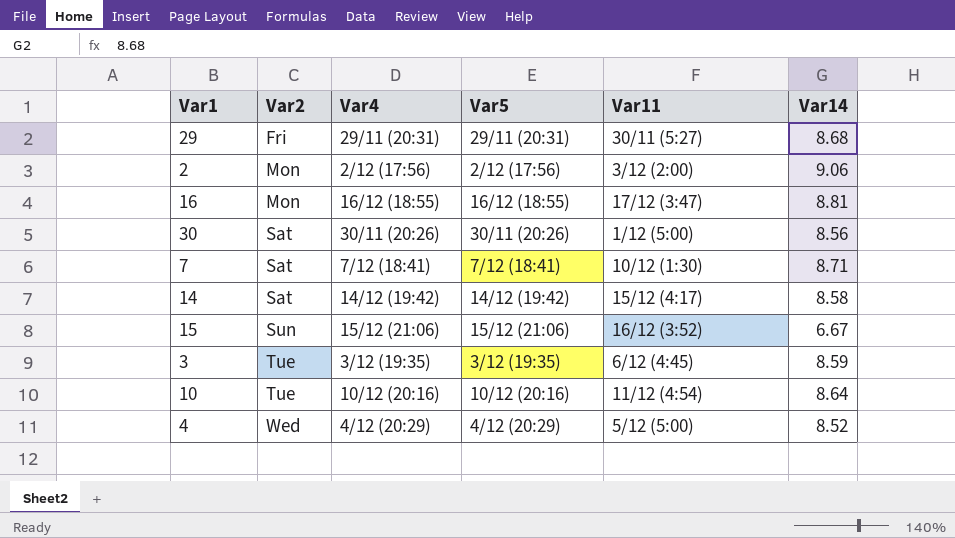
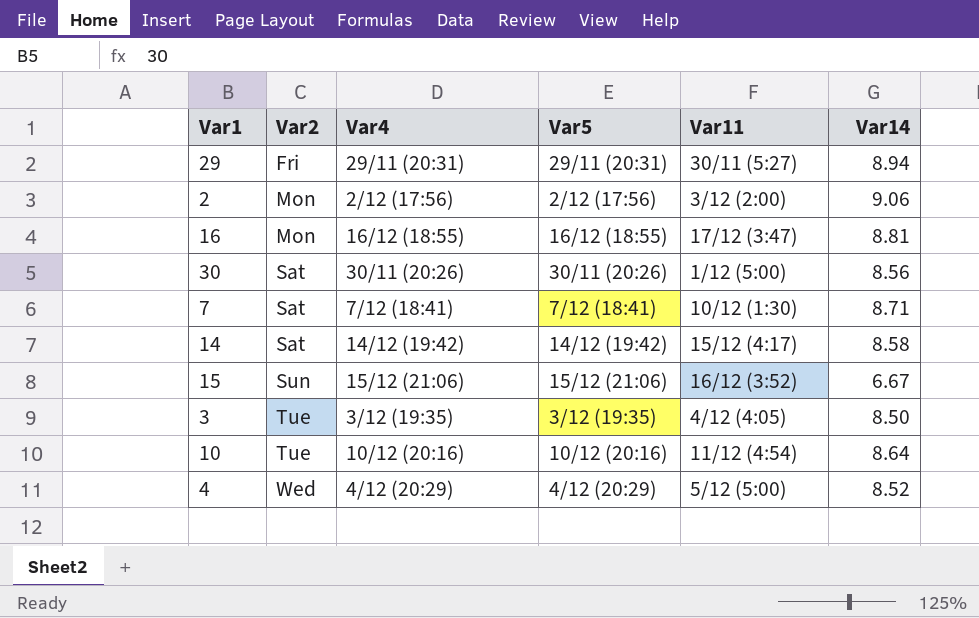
29 | Var14: 8.68 -> 8.94
3 | Var11: 6/12 (4:45) -> 4/12 (4:05)
3 | Var14: 8.59 -> 8.50

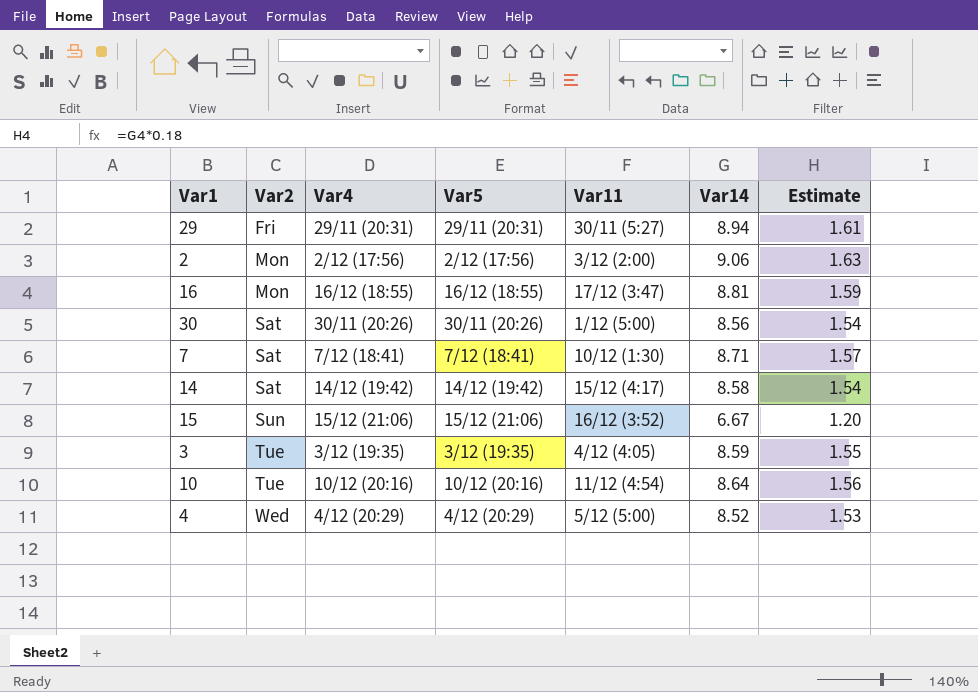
column Estimate | formula: none -> [Var14] * 0.18
3 | Var14: 8.50 -> 8.59

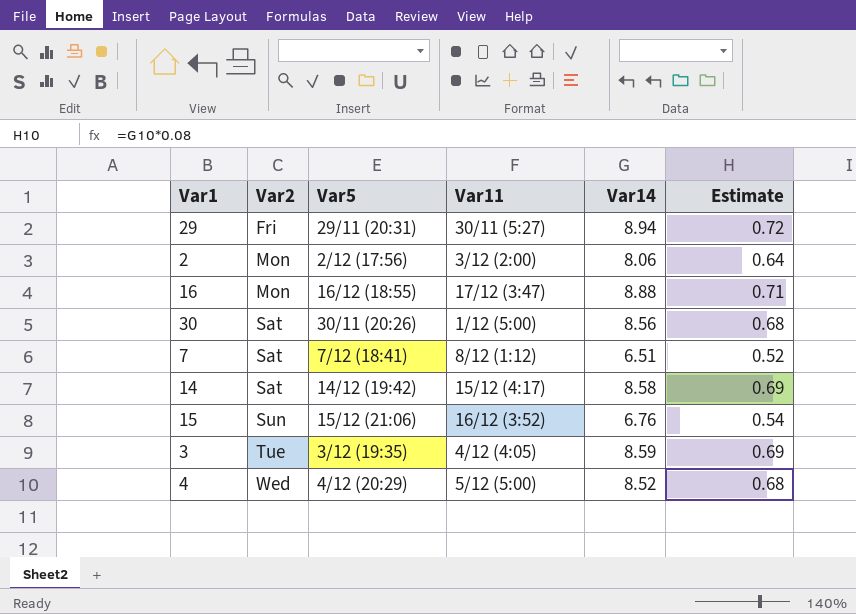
column Var4 | position: 3 -> none
column Estimate | formula: [Var14] * 0.18 -> [Var14] * 0.08
row 10: Tue | 10/12 (20:16) | 10/12 (20:16) | 11/12 (4:54) | 8.64 | 1.56 -> none
2 | Var14: 9.06 -> 8.06
16 | Var14: 8.81 -> 8.88
7 | Var11: 10/12 (1:30) -> 8/12 (1:12)
7 | Var14: 8.71 -> 6.51
15 | Var14: 6.67 -> 6.76

